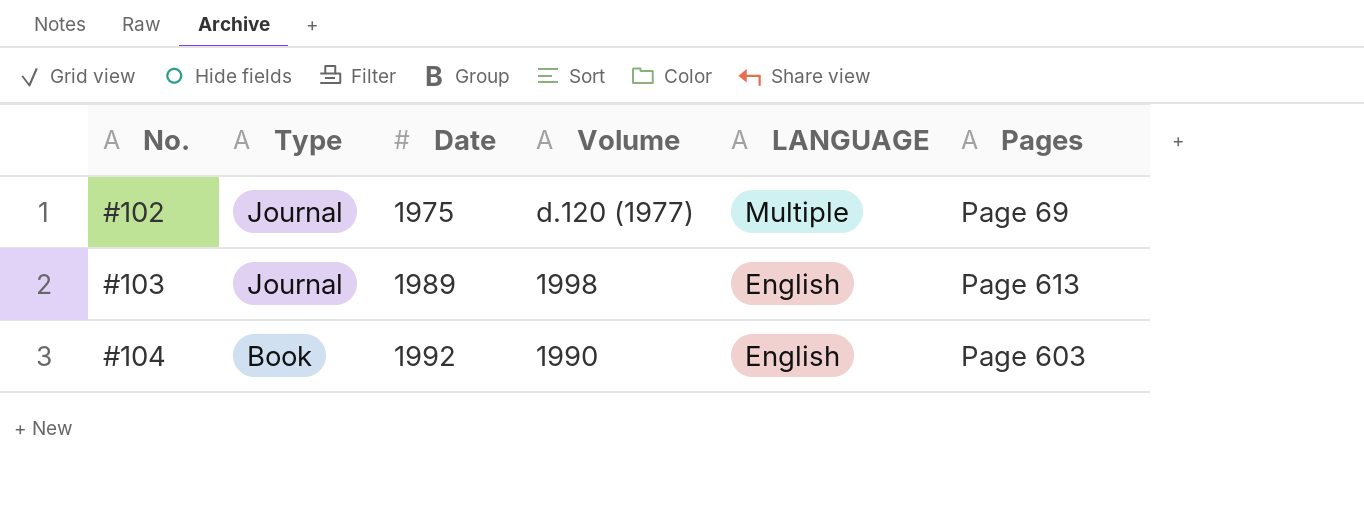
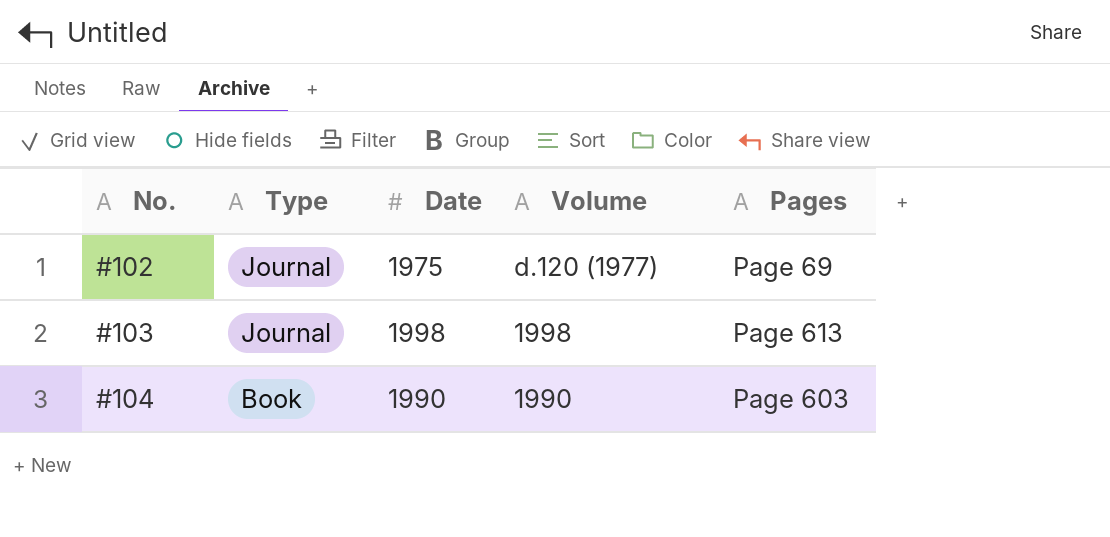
column LANGUAGE | position: 5 -> none
#103 | Date: 1989 -> 1998
#104 | Date: 1992 -> 1990

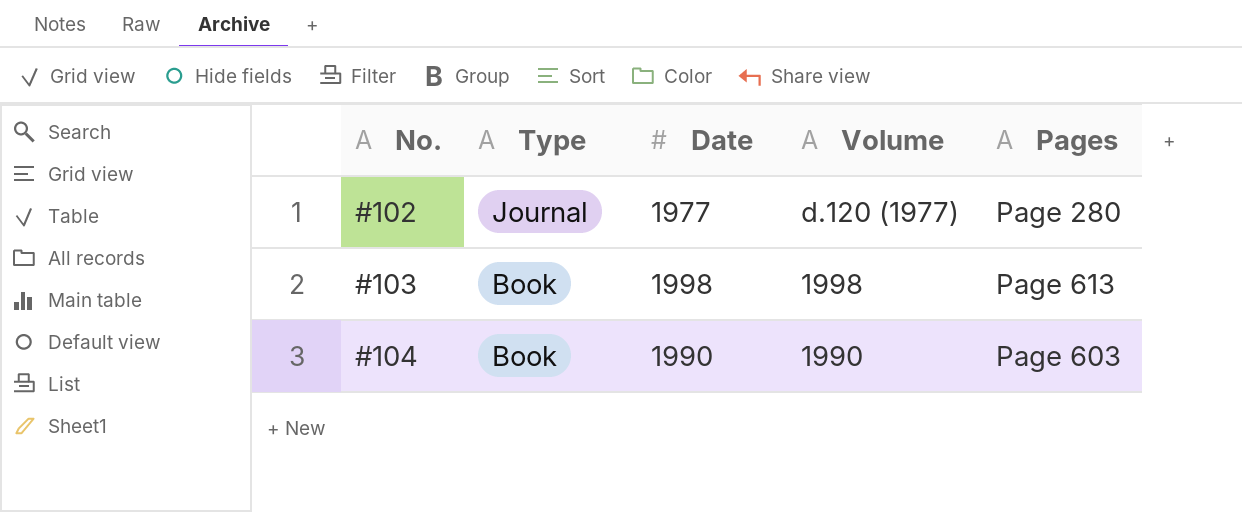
#102 | Date: 1975 -> 1977
#102 | Pages: Page 69 -> Page 280
#103 | Type: Journal -> Book

